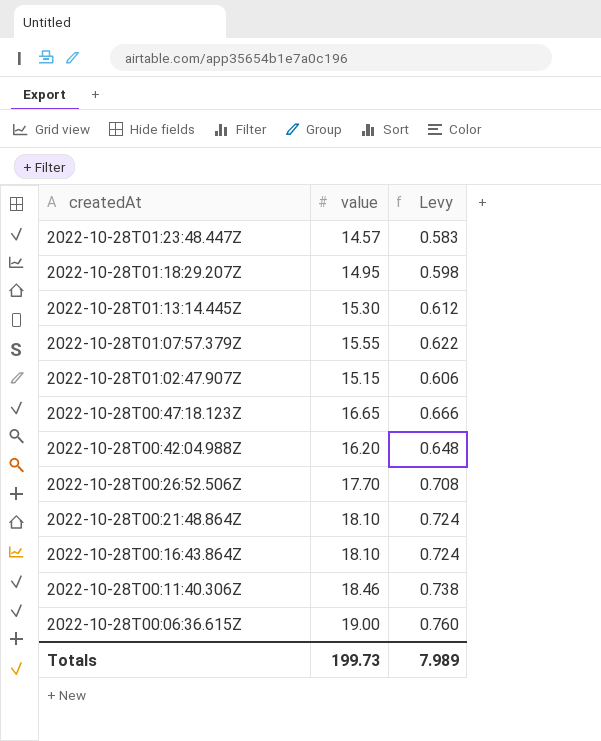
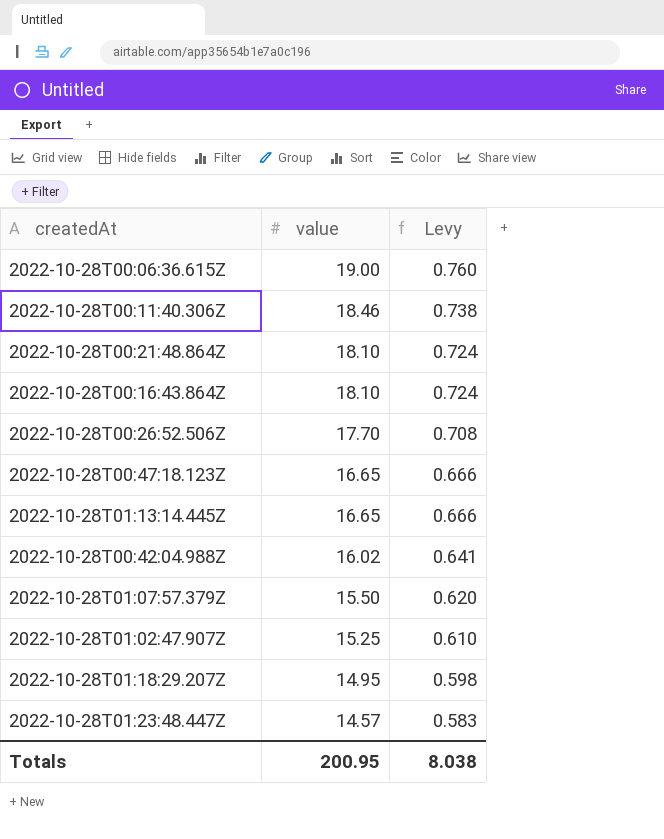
row order: createdAt descending -> value descending
2022-10-28T01:13:14.445Z | value: 15.30 -> 16.65
2022-10-28T01:13:14.445Z | Levy: 0.612 -> 0.666
2022-10-28T00:42:04.988Z | value: 16.20 -> 16.02
2022-10-28T00:42:04.988Z | Levy: 0.648 -> 0.641
2022-10-28T01:07:57.379Z | value: 15.55 -> 15.50
2022-10-28T01:07:57.379Z | Levy: 0.622 -> 0.620
2022-10-28T01:02:47.907Z | value: 15.15 -> 15.25
2022-10-28T01:02:47.907Z | Levy: 0.606 -> 0.610
Totals | value: 199.73 -> 200.95
Totals | Levy: 7.989 -> 8.038

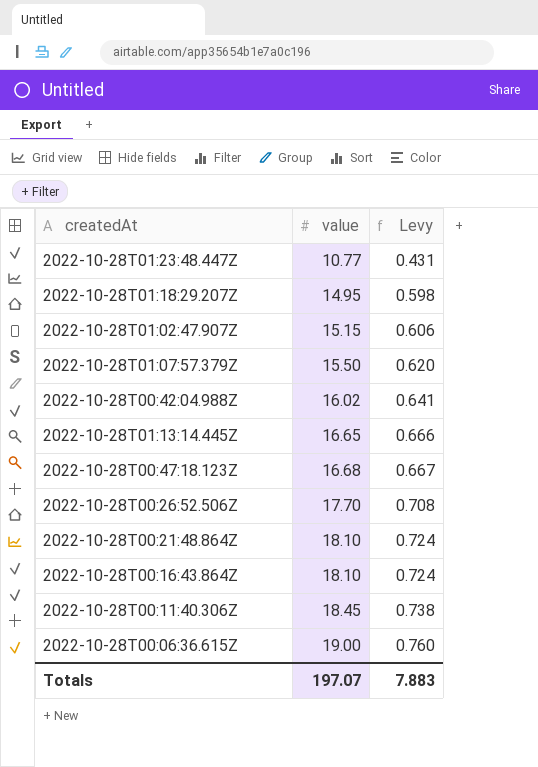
row order: value descending -> value ascending
2022-10-28T01:23:48.447Z | value: 14.57 -> 10.77
2022-10-28T01:23:48.447Z | Levy: 0.583 -> 0.431
2022-10-28T01:02:47.907Z | value: 15.25 -> 15.15
2022-10-28T01:02:47.907Z | Levy: 0.610 -> 0.606
2022-10-28T00:47:18.123Z | value: 16.65 -> 16.68
2022-10-28T00:47:18.123Z | Levy: 0.666 -> 0.667
2022-10-28T00:11:40.306Z | value: 18.46 -> 18.45
Totals | value: 200.95 -> 197.07
Totals | Levy: 8.038 -> 7.883

